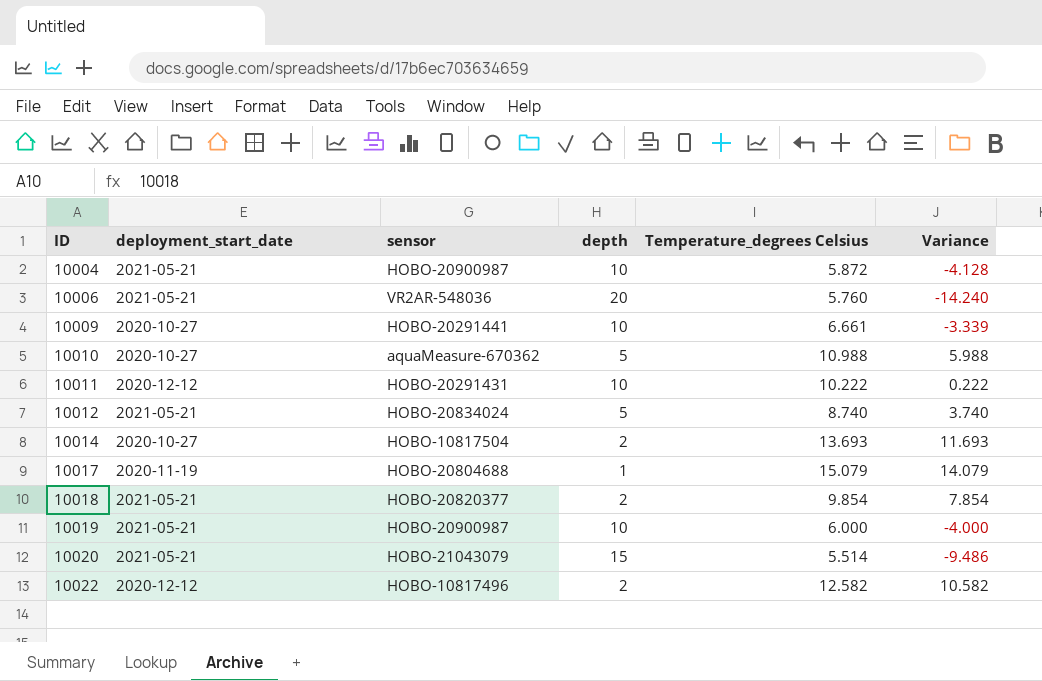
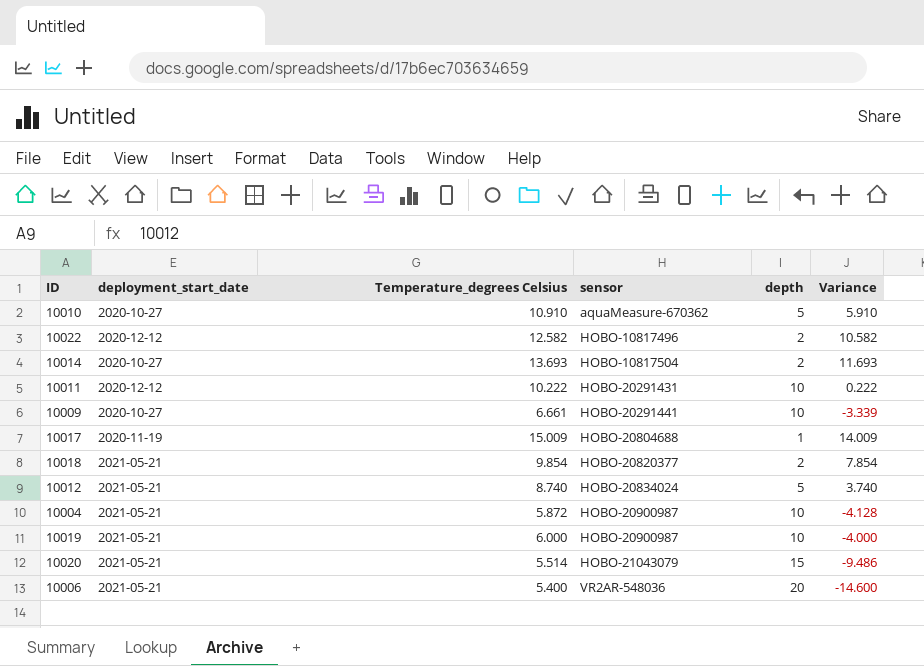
row order: ID ascending -> sensor ascending
column Temperature_degrees Celsius | position: 5 -> 3
10010 | Temperature_degrees Celsius: 10.988 -> 10.910
10010 | Variance: 5.988 -> 5.910
10017 | Temperature_degrees Celsius: 15.079 -> 15.009
10017 | Variance: 14.079 -> 14.009
10006 | Temperature_degrees Celsius: 5.760 -> 5.400
10006 | Variance: -14.240 -> -14.600

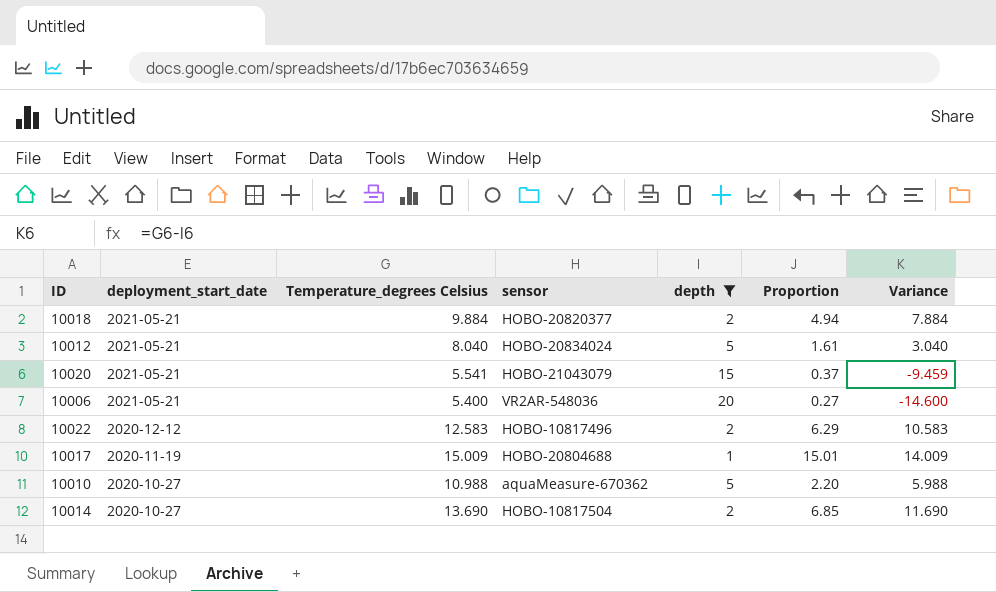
filter: none -> depth != 10
row order: sensor ascending -> deployment_start_date descending
column Proportion | formula: none -> [Temperature_degrees Celsius] / [depth]
10018 | Temperature_degrees Celsius: 9.854 -> 9.884
10018 | Variance: 7.854 -> 7.884
10012 | Temperature_degrees Celsius: 8.740 -> 8.040
10012 | Variance: 3.740 -> 3.040
10020 | Temperature_degrees Celsius: 5.514 -> 5.541
10020 | Variance: -9.486 -> -9.459
10022 | Temperature_degrees Celsius: 12.582 -> 12.583
10022 | Variance: 10.582 -> 10.583
10010 | Temperature_degrees Celsius: 10.910 -> 10.988
10010 | Variance: 5.910 -> 5.988
10014 | Temperature_degrees Celsius: 13.693 -> 13.690
10014 | Variance: 11.693 -> 11.690

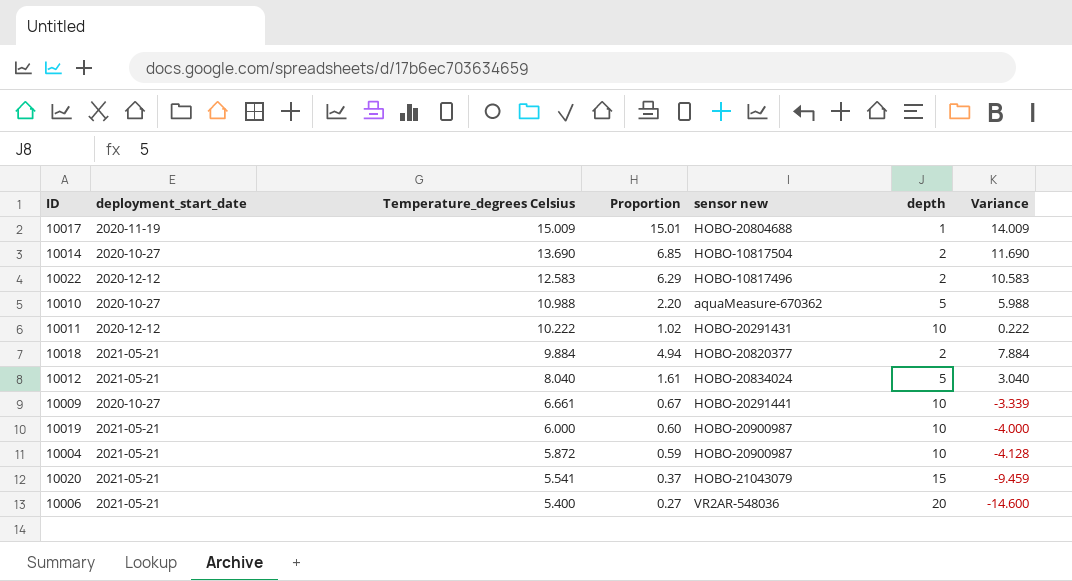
filter: depth != 10 -> none
row order: deployment_start_date descending -> Temperature_degrees Celsius descending
column Proportion | position: 6 -> 4
column name: sensor -> sensor new

